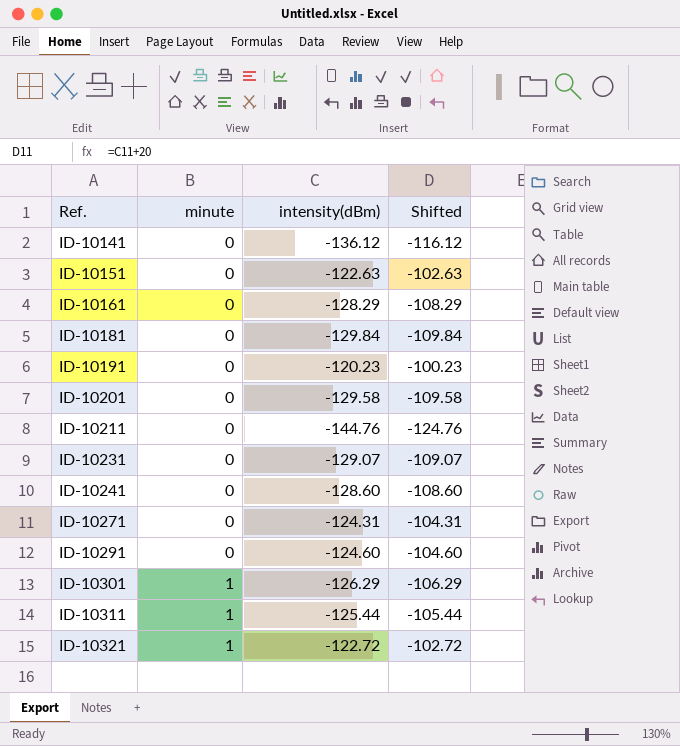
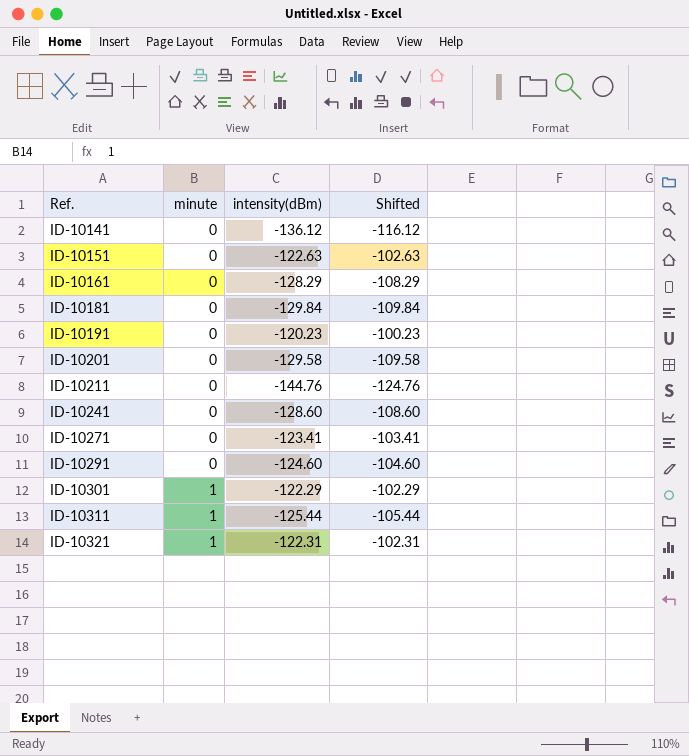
row ID-10231: 0 | -129.07 | -109.07 -> none
ID-10271 | intensity(dBm): -124.31 -> -123.41
ID-10271 | Shifted: -104.31 -> -103.41
ID-10301 | intensity(dBm): -126.29 -> -122.29
ID-10301 | Shifted: -106.29 -> -102.29
ID-10321 | intensity(dBm): -122.72 -> -122.31
ID-10321 | Shifted: -102.72 -> -102.31

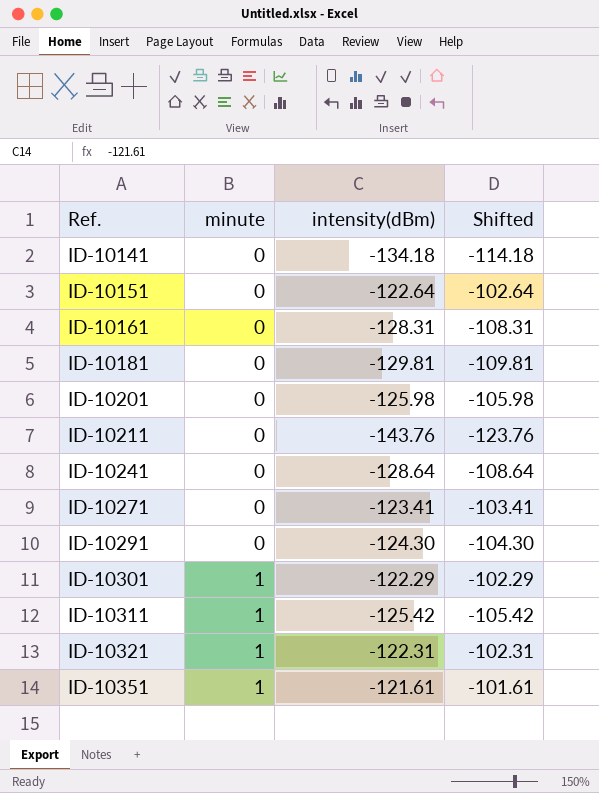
row ID-10191: 0 | -120.23 | -100.23 -> none
ID-10141 | intensity(dBm): -136.12 -> -134.18
ID-10141 | Shifted: -116.12 -> -114.18
ID-10151 | intensity(dBm): -122.63 -> -122.64
ID-10151 | Shifted: -102.63 -> -102.64
ID-10161 | intensity(dBm): -128.29 -> -128.31
ID-10161 | Shifted: -108.29 -> -108.31
ID-10181 | intensity(dBm): -129.84 -> -129.81
ID-10181 | Shifted: -109.84 -> -109.81
ID-10201 | intensity(dBm): -129.58 -> -125.98
ID-10201 | Shifted: -109.58 -> -105.98
ID-10211 | intensity(dBm): -144.76 -> -143.76
ID-10211 | Shifted: -124.76 -> -123.76
ID-10241 | intensity(dBm): -128.60 -> -128.64
ID-10241 | Shifted: -108.60 -> -108.64
ID-10291 | intensity(dBm): -124.60 -> -124.30
ID-10291 | Shifted: -104.60 -> -104.30
ID-10311 | intensity(dBm): -125.44 -> -125.42
ID-10311 | Shifted: -105.44 -> -105.42
row ID-10351: none -> 1 | -121.61 | -101.61

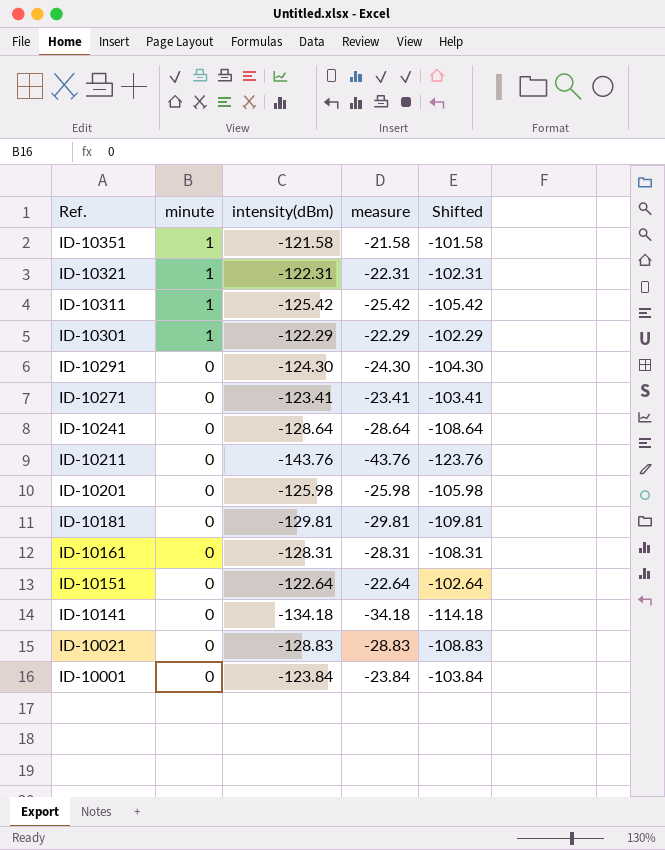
row order: Ref. ascending -> Ref. descending
column measure | formula: none -> [intensity(dBm)] + 100
ID-10351 | intensity(dBm): -121.61 -> -121.58
ID-10351 | Shifted: -101.61 -> -101.58
row ID-10021: none -> 0 | -128.83 | -28.83 | -108.83
row ID-10001: none -> 0 | -123.84 | -23.84 | -103.84

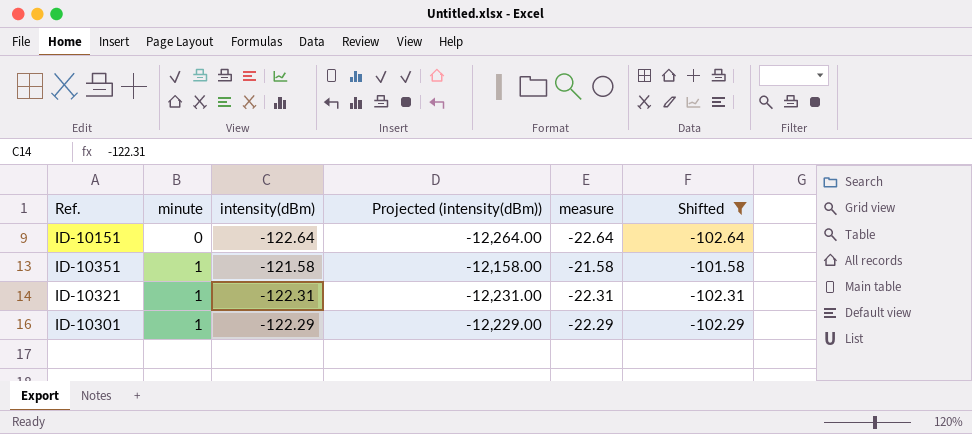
filter: none -> Shifted >= -102.64
row order: Ref. descending -> minute ascending
column Projected (intensity(dBm)) | formula: none -> [intensity(dBm)] * 100

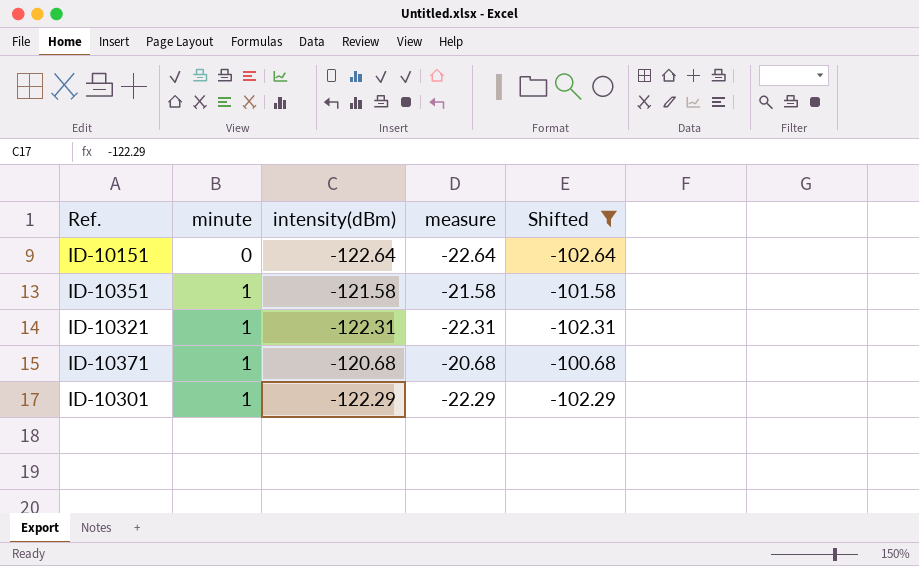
column Projected (intensity(dBm)) | formula: [intensity(dBm)] * 100 -> none
row ID-10371: none -> 1 | -120.68 | -20.68 | -100.68

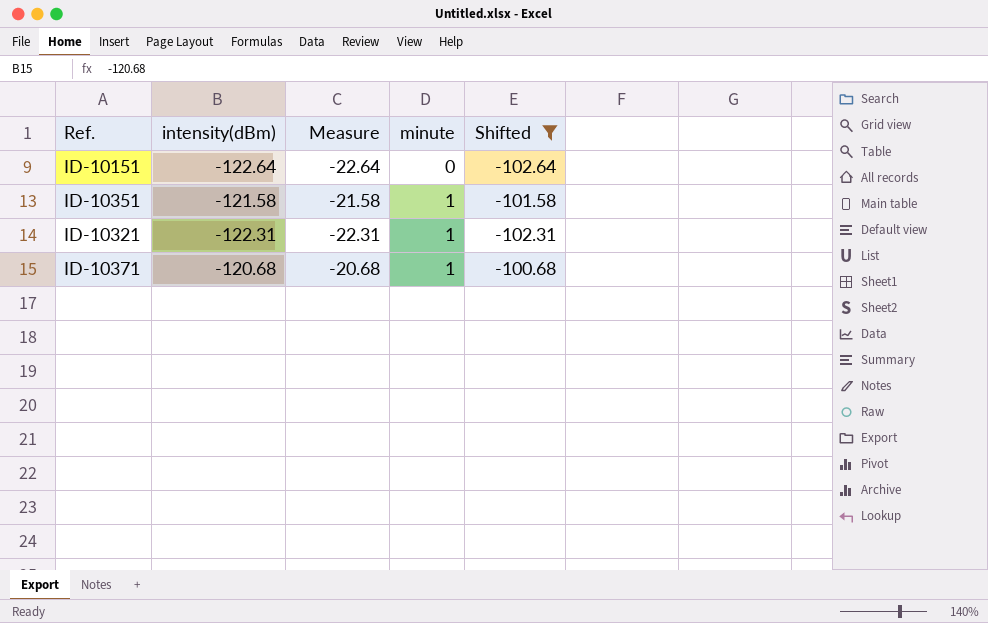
column name: measure -> Measure
column minute | position: 2 -> 4
row ID-10301: 1 | -122.29 | -22.29 | -102.29 -> none

